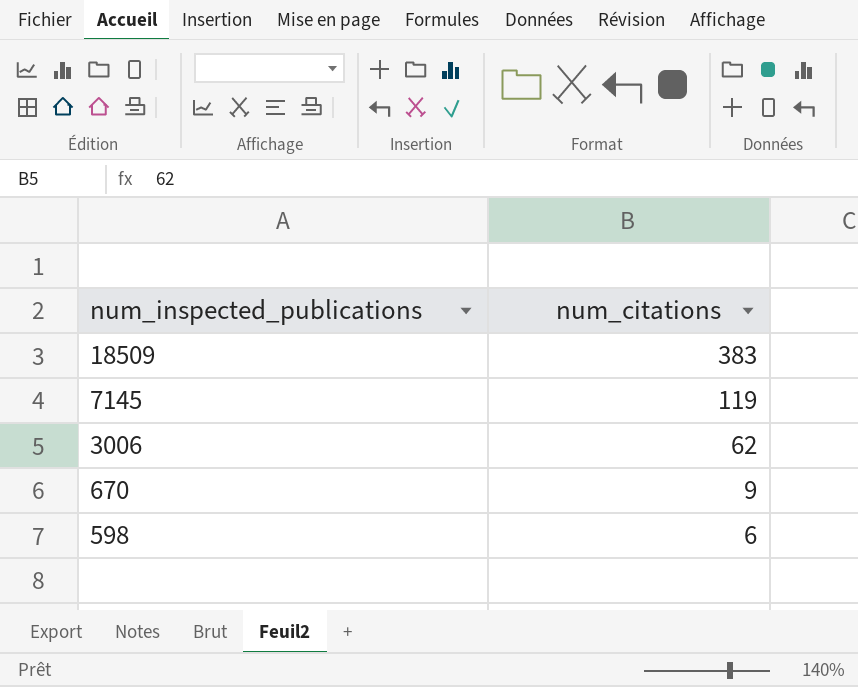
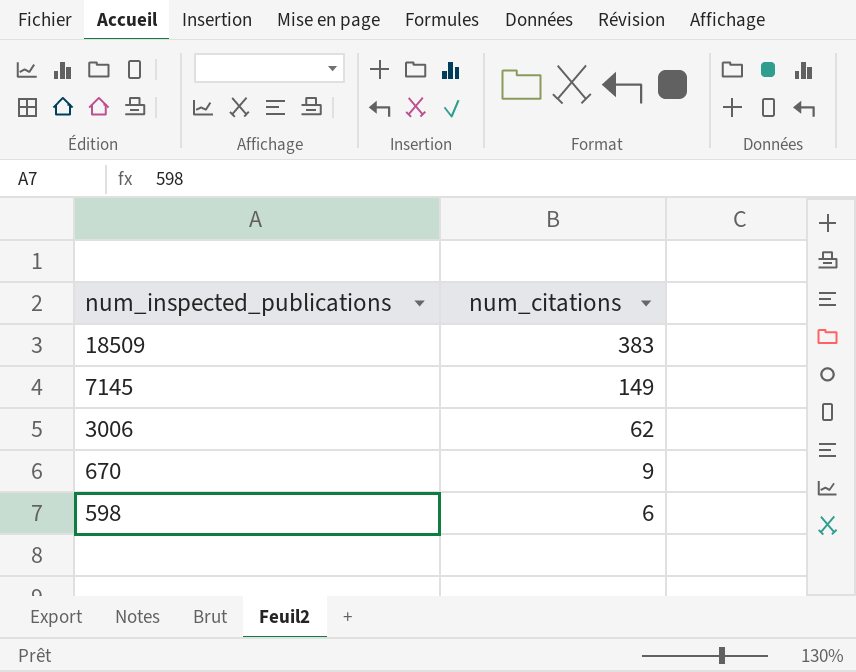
7145 | num_citations: 119 -> 149

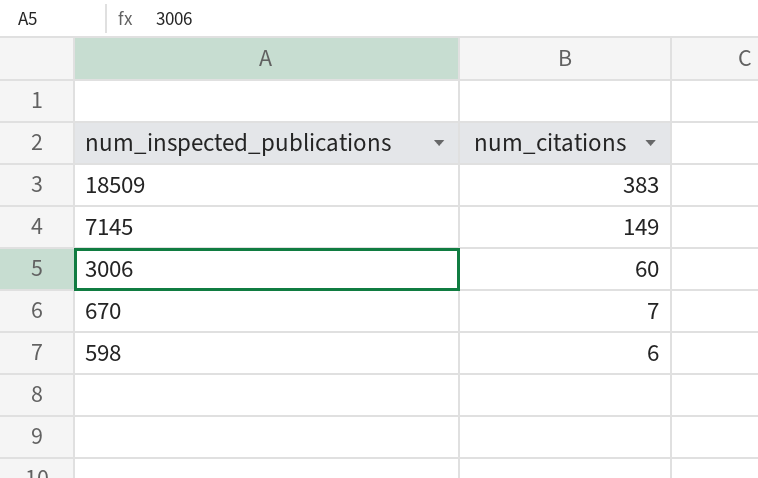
3006 | num_citations: 62 -> 60
670 | num_citations: 9 -> 7

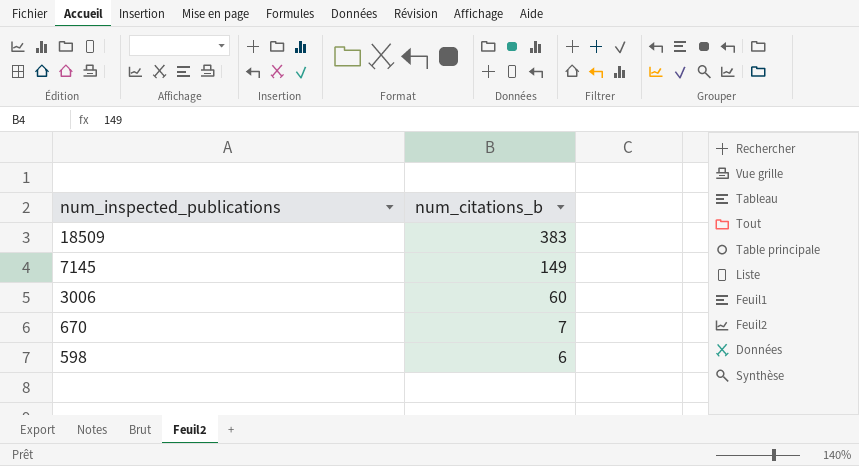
column name: num_citations -> num_citations_b

